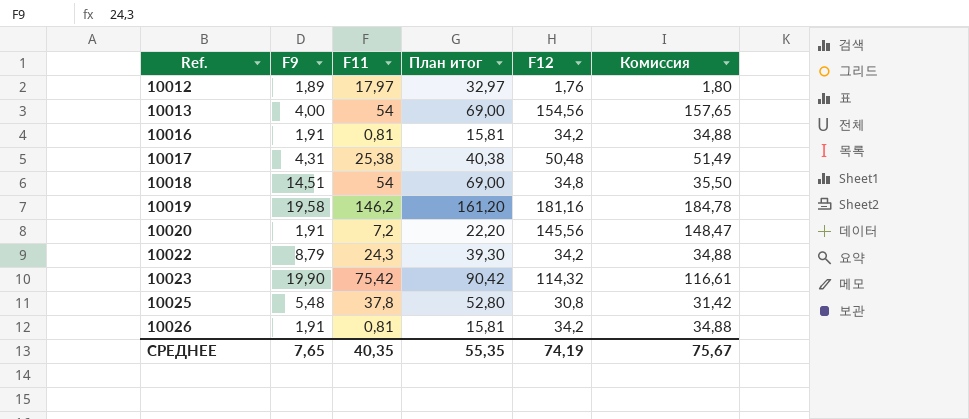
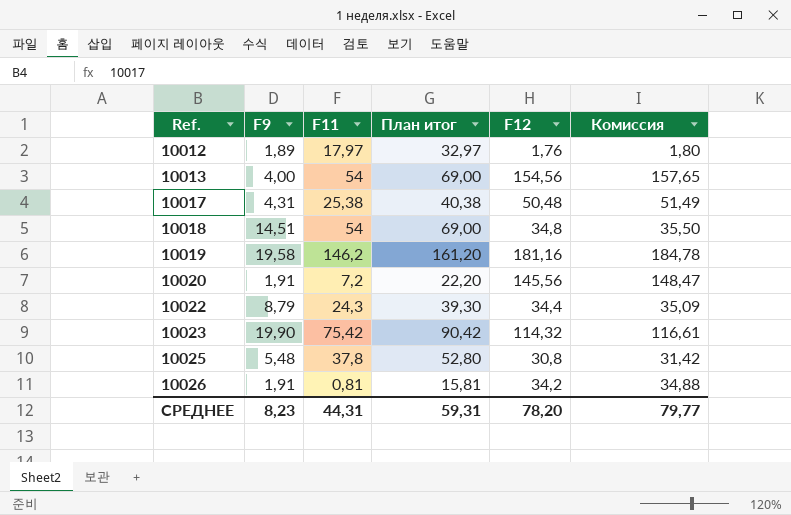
row 10016: 1,91 | 0,81 | 15,81 | 34,2 | 34,88 -> none
10022 | F12: 34,2 -> 34,4
10022 | Комиссия: 34,88 -> 35,09
СРЕДНЕЕ | F9: 7,65 -> 8,23
СРЕДНЕЕ | F11: 40,35 -> 44,31
СРЕДНЕЕ | План итог: 55,35 -> 59,31
СРЕДНЕЕ | F12: 74,19 -> 78,20
СРЕДНЕЕ | Комиссия: 75,67 -> 79,77

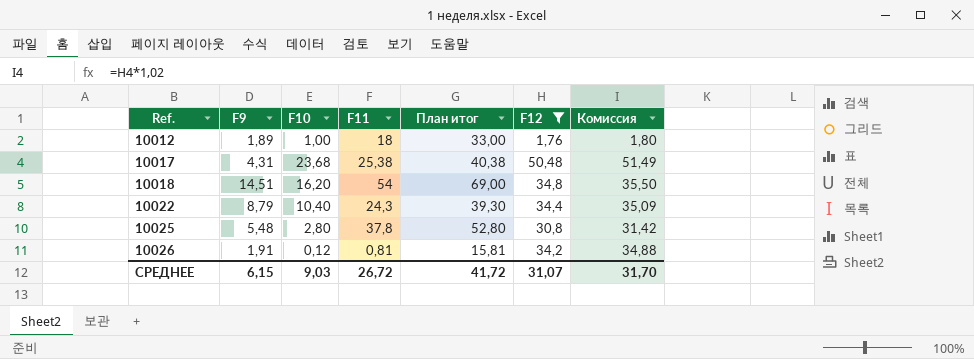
filter: none -> F12 <= 50,48
column F10 | position: none -> 3
10012 | F11: 17,97 -> 18
10012 | План итог: 32,97 -> 33,00
СРЕДНЕЕ | F9: 8,23 -> 6,15
СРЕДНЕЕ | F11: 44,31 -> 26,72
СРЕДНЕЕ | План итог: 59,31 -> 41,72
СРЕДНЕЕ | F12: 78,20 -> 31,07
СРЕДНЕЕ | Комиссия: 79,77 -> 31,70

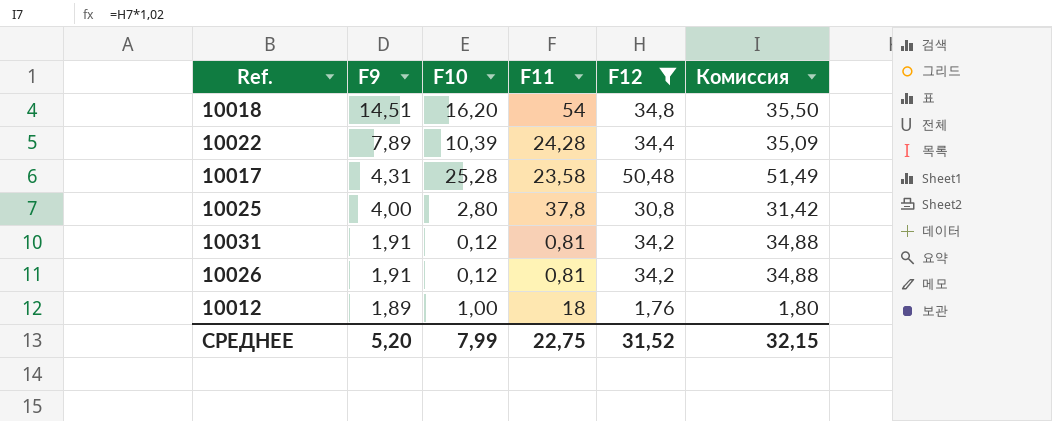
row order: Ref. ascending -> F9 descending
column План итог | formula: [F11] + 15 -> none
10022 | F9: 8,79 -> 7,89
10022 | F10: 10,40 -> 10,39
10022 | F11: 24,3 -> 24,28
10017 | F10: 23,68 -> 25,28
10017 | F11: 25,38 -> 23,58
10025 | F9: 5,48 -> 4,00
row 10031: none -> 1,91 | 0,12 | 0,81 | 34,2 | 34,88
СРЕДНЕЕ | F9: 6,15 -> 5,20
СРЕДНЕЕ | F10: 9,03 -> 7,99
СРЕДНЕЕ | F11: 26,72 -> 22,75
СРЕДНЕЕ | F12: 31,07 -> 31,52
СРЕДНЕЕ | Комиссия: 31,70 -> 32,15

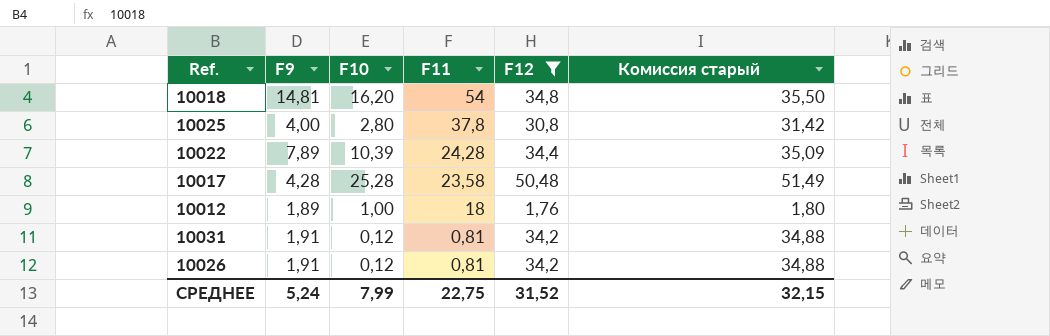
row order: F9 descending -> F11 descending
column name: Комиссия -> Комиссия старый
10018 | F9: 14,51 -> 14,81
10017 | F9: 4,31 -> 4,28
СРЕДНЕЕ | F9: 5,20 -> 5,24

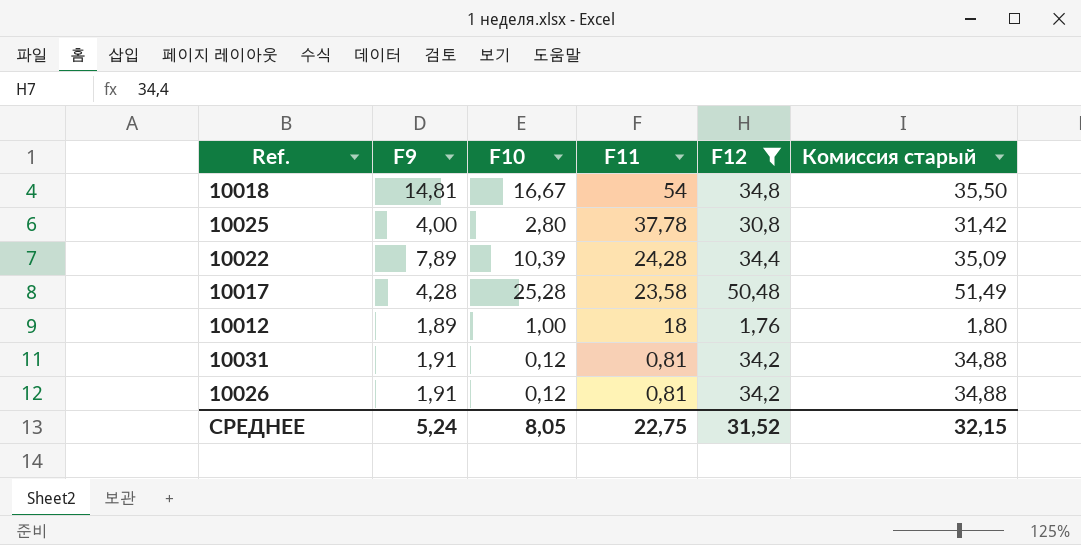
10018 | F10: 16,20 -> 16,67
10025 | F11: 37,8 -> 37,78
СРЕДНЕЕ | F10: 7,99 -> 8,05

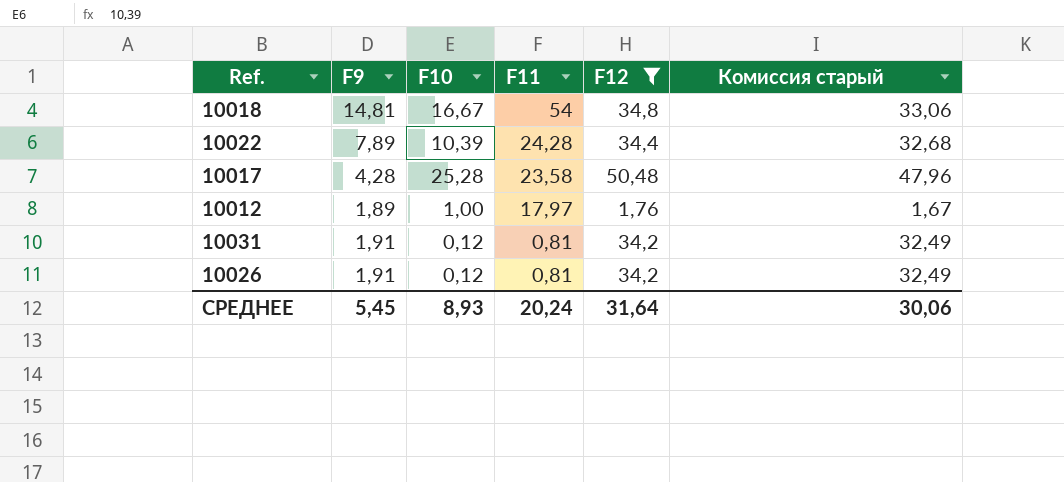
column Комиссия старый | formula: [F12] * 1,02 -> [F12] * 0,95
row 10025: 4,00 | 2,80 | 37,78 | 30,8 | 31,42 -> none
10012 | F11: 18 -> 17,97
СРЕДНЕЕ | F9: 5,24 -> 5,45
СРЕДНЕЕ | F10: 8,05 -> 8,93
СРЕДНЕЕ | F11: 22,75 -> 20,24
СРЕДНЕЕ | F12: 31,52 -> 31,64
СРЕДНЕЕ | Комиссия старый: 32,15 -> 30,06

